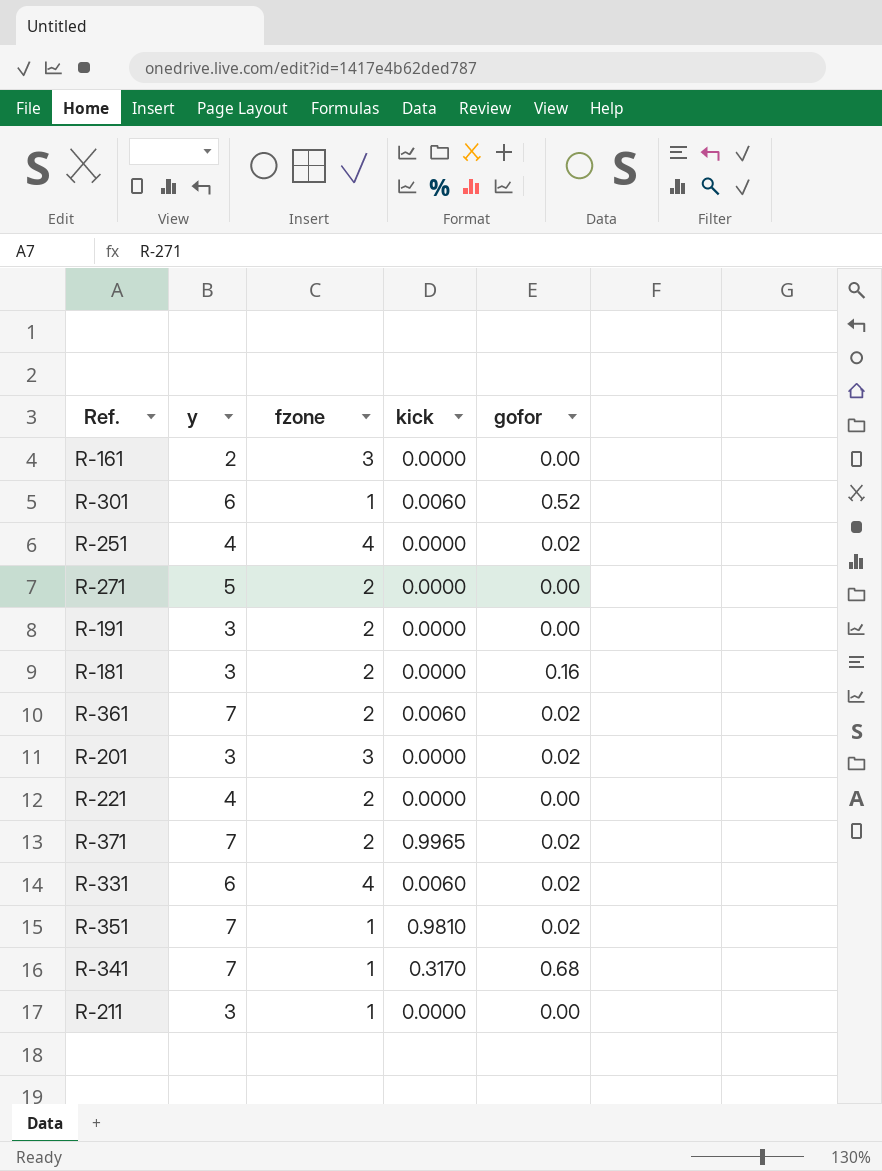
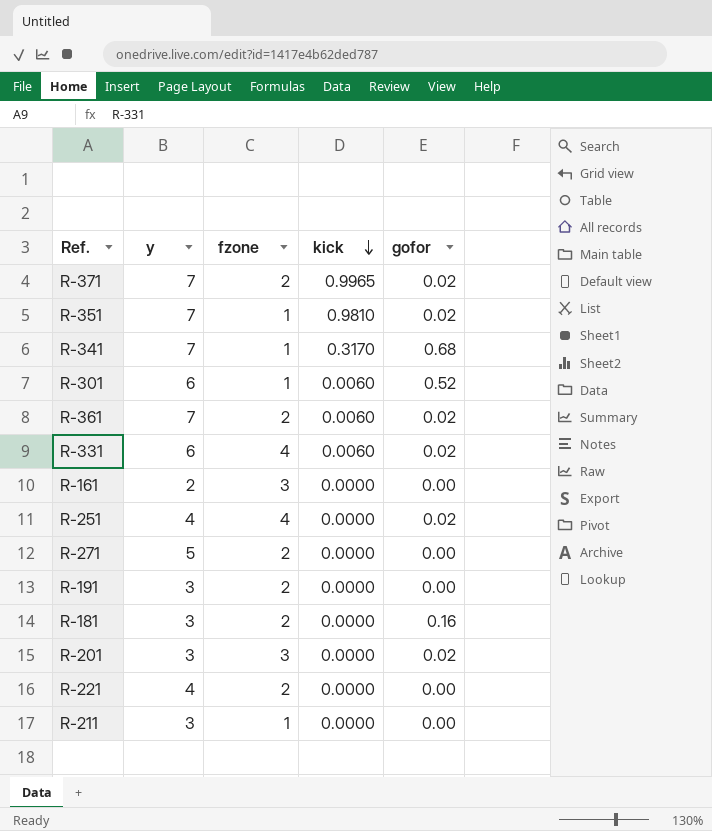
row order: none -> kick descending

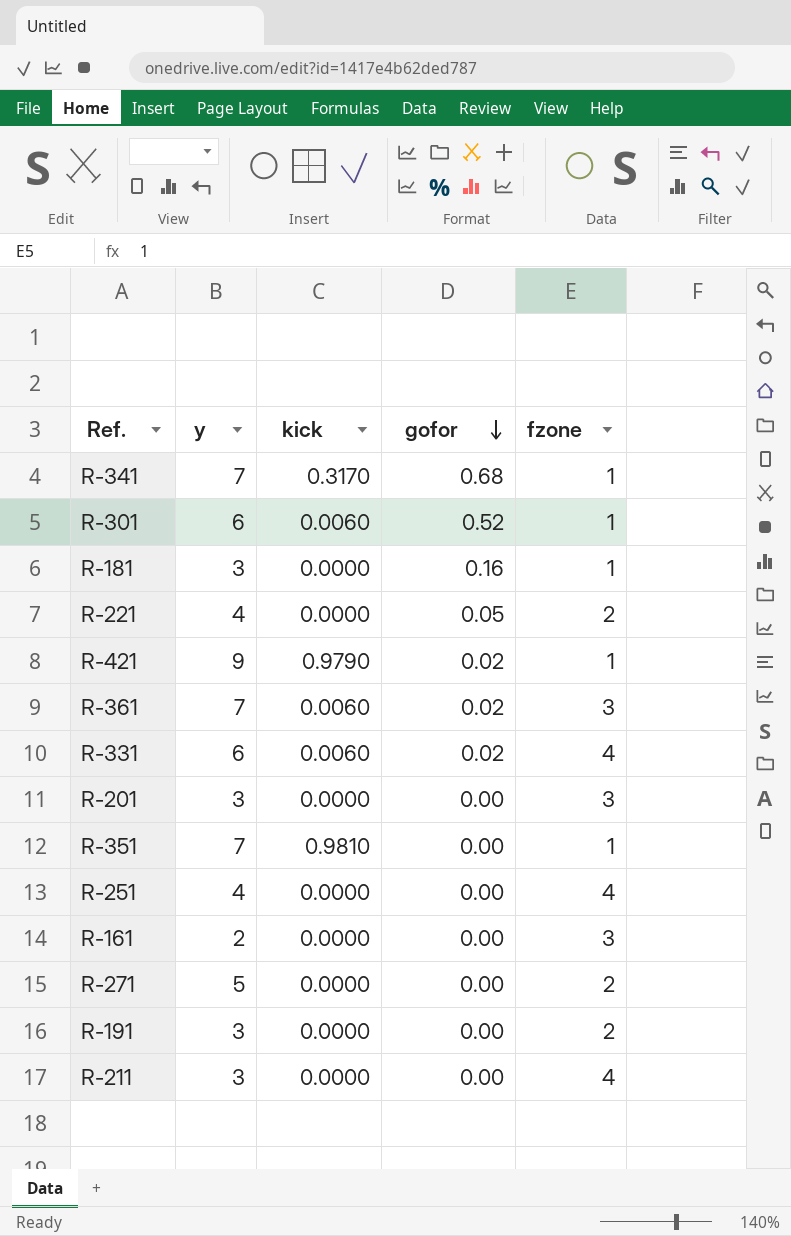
row order: kick descending -> gofor descending
column fzone | position: 3 -> 5
row R-371: 7 | 2 | 0.9965 | 0.02 -> none
R-181 | fzone: 2 -> 1
R-221 | gofor: 0.00 -> 0.05
row R-421: none -> 9 | 0.9790 | 0.02 | 1
R-361 | fzone: 2 -> 3
R-201 | gofor: 0.02 -> 0.00
R-351 | gofor: 0.02 -> 0.00
R-251 | gofor: 0.02 -> 0.00
R-211 | fzone: 1 -> 4

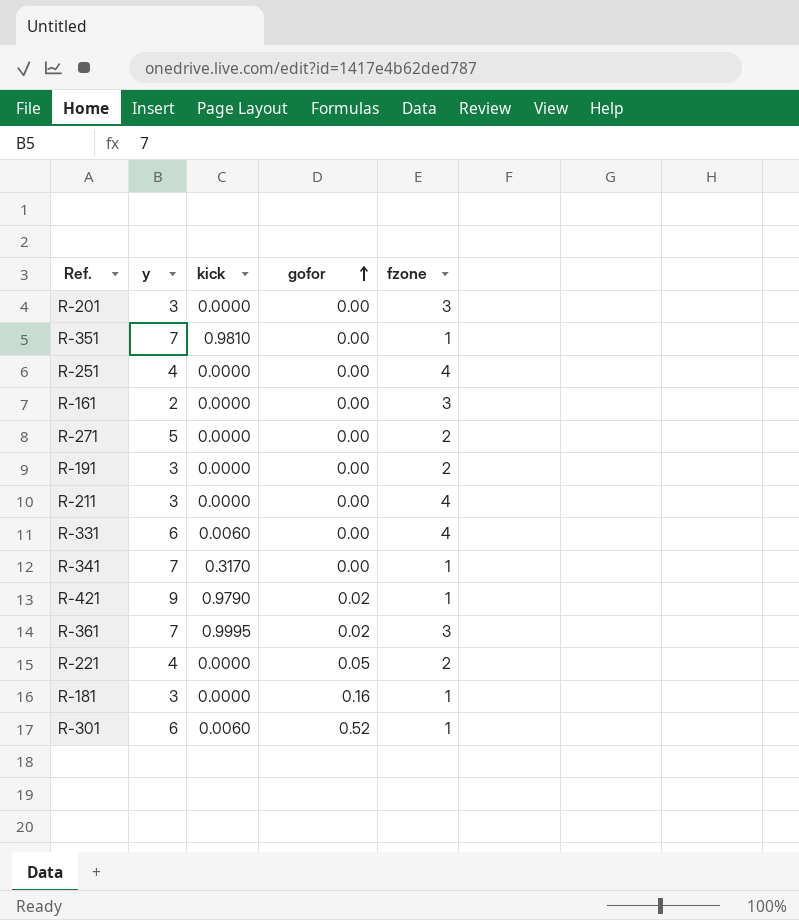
row order: gofor descending -> gofor ascending
R-331 | gofor: 0.02 -> 0.00
R-341 | gofor: 0.68 -> 0.00
R-361 | kick: 0.0060 -> 0.9995

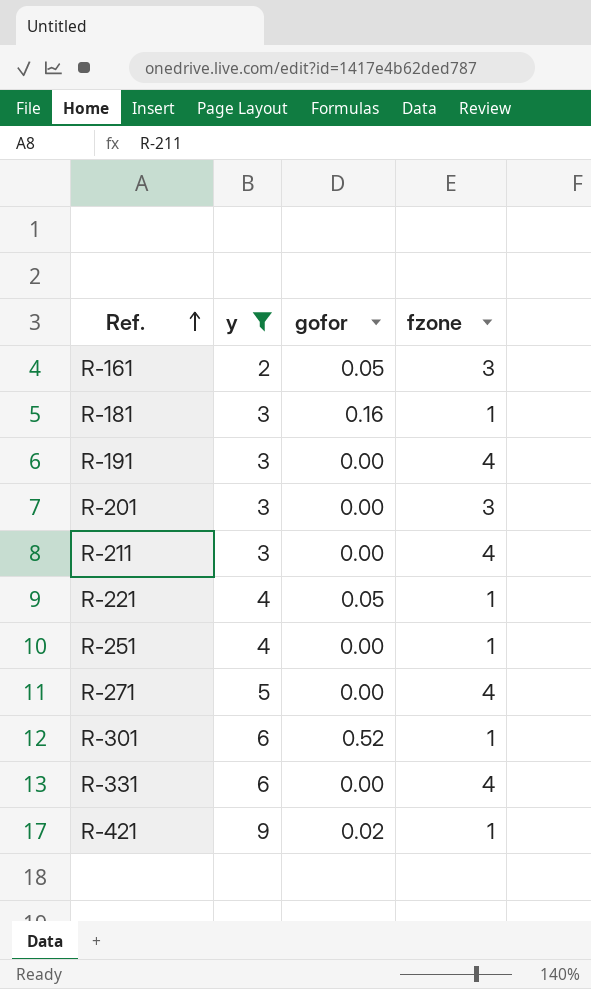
filter: none -> y != 7
row order: gofor ascending -> Ref. ascending
column kick | position: 3 -> none
R-161 | gofor: 0.00 -> 0.05
R-191 | fzone: 2 -> 4
R-221 | fzone: 2 -> 1
R-251 | fzone: 4 -> 1
R-271 | fzone: 2 -> 4

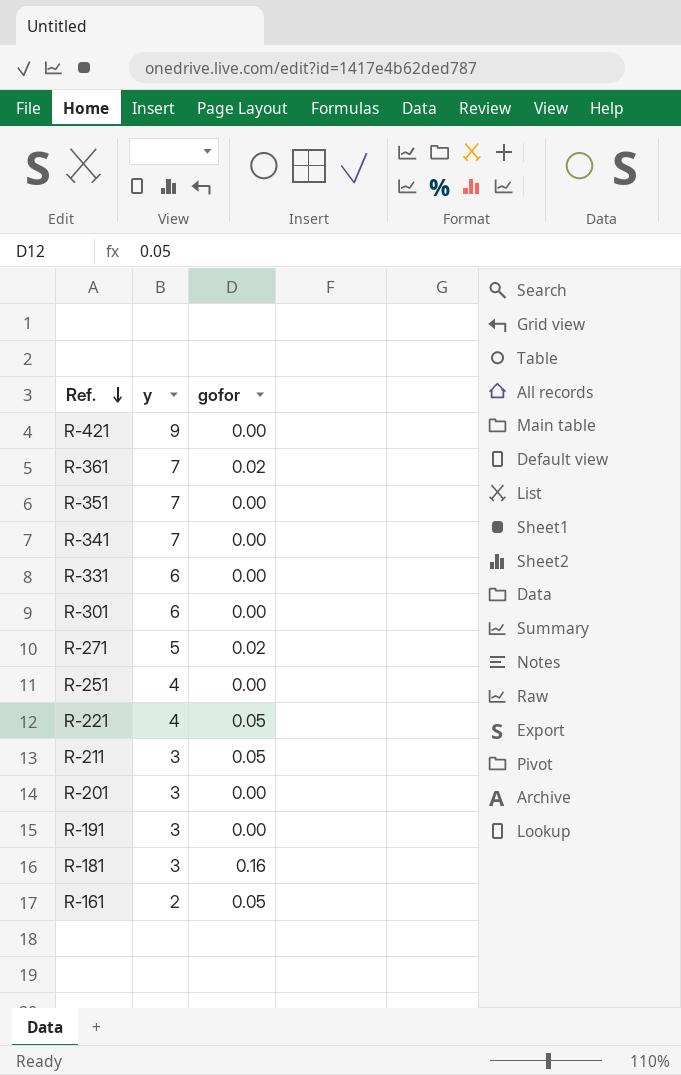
filter: y != 7 -> none
row order: Ref. ascending -> Ref. descending
column fzone | position: 4 -> none
R-421 | gofor: 0.02 -> 0.00
R-301 | gofor: 0.52 -> 0.00
R-271 | gofor: 0.00 -> 0.02
R-211 | gofor: 0.00 -> 0.05

